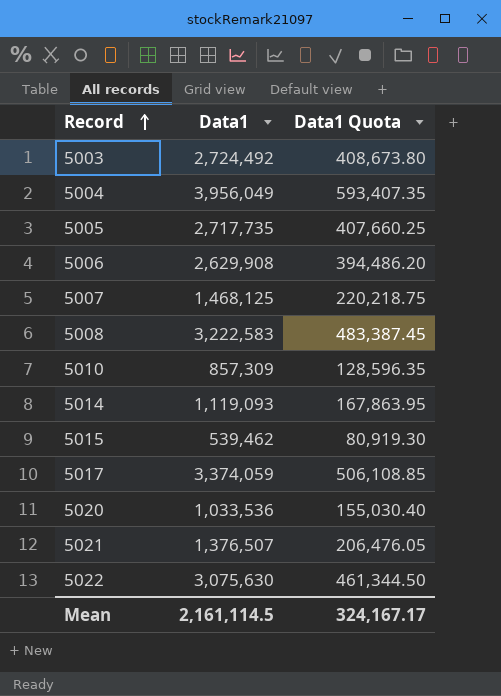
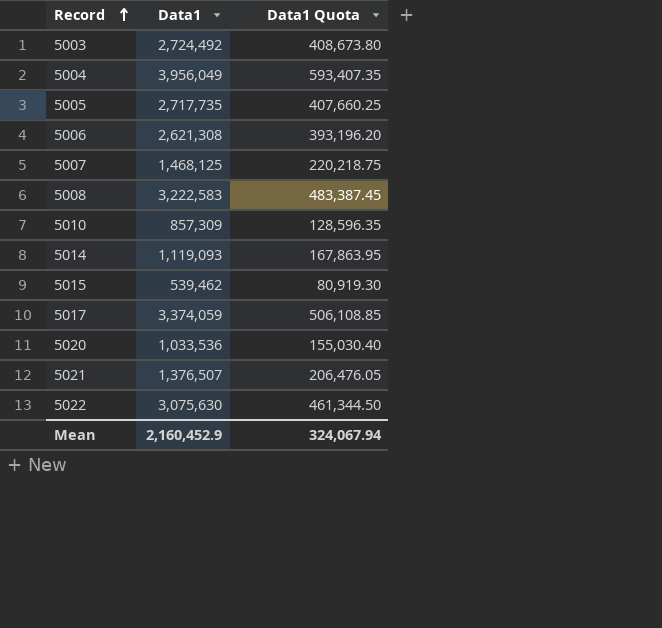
5006 | Data1: 2,629,908 -> 2,621,308
5006 | Data1 Quota: 394,486.20 -> 393,196.20
Mean | Data1: 2,161,114.5 -> 2,160,452.9
Mean | Data1 Quota: 324,167.17 -> 324,067.94

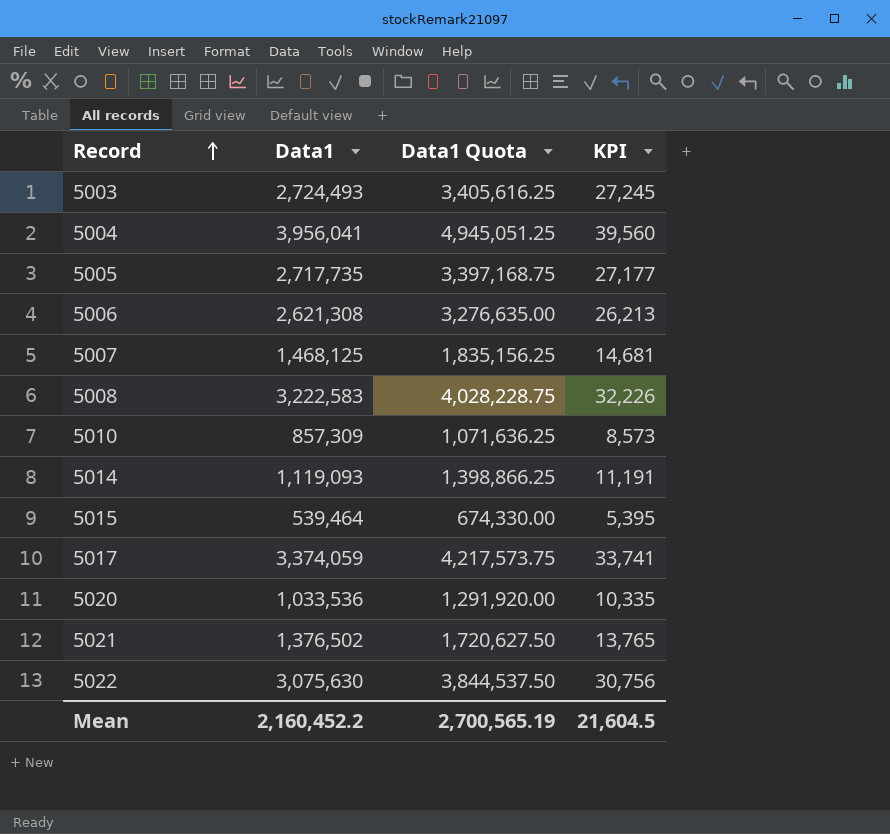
column Data1 Quota | formula: [Data1] * 0.15 -> [Data1] * 1.25
column KPI | formula: none -> [Data1] * 0.01
5003 | Data1: 2,724,492 -> 2,724,493
5004 | Data1: 3,956,049 -> 3,956,041
5015 | Data1: 539,462 -> 539,464
5021 | Data1: 1,376,507 -> 1,376,502
Mean | Data1: 2,160,452.9 -> 2,160,452.2
Mean | Data1 Quota: 324,067.94 -> 2,700,565.19

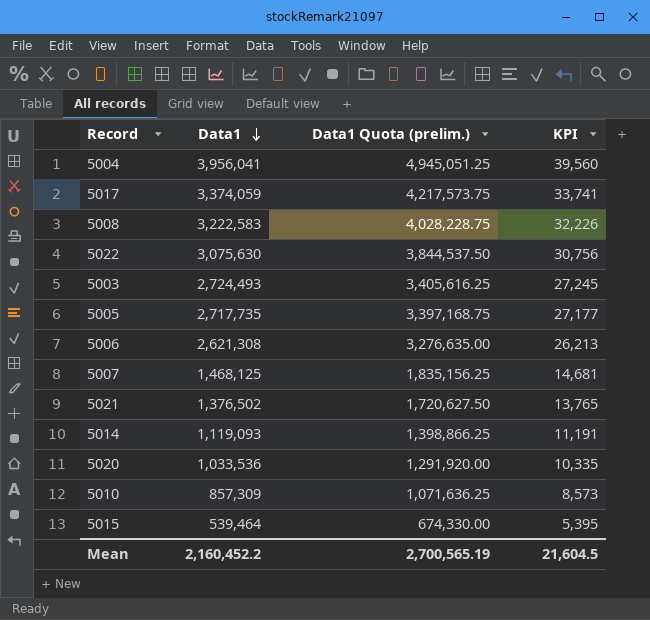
row order: Record ascending -> Data1 descending
column name: Data1 Quota -> Data1 Quota (prelim.)

